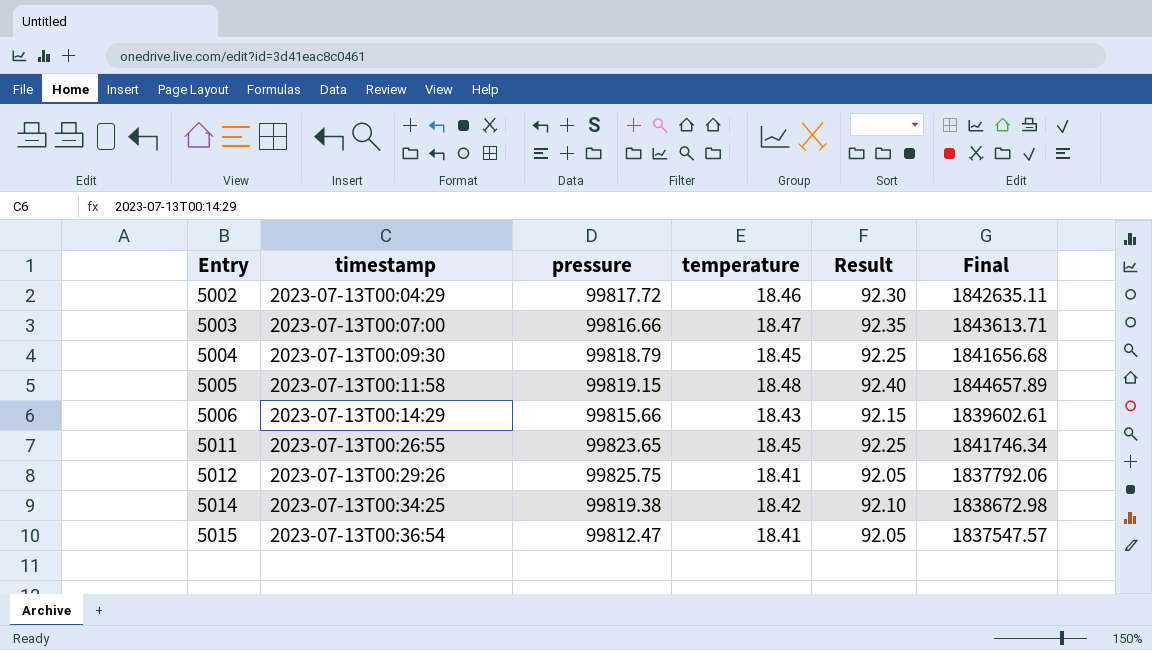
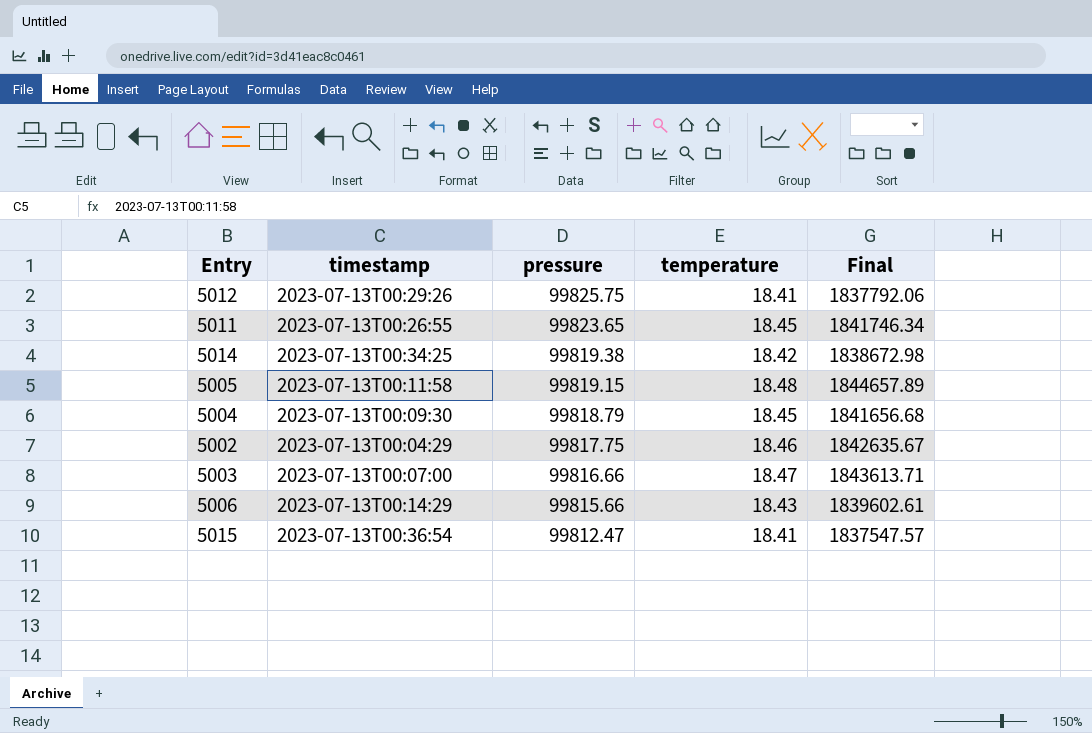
row order: Entry ascending -> pressure descending
column Result | formula: [temperature] * 5 -> none
5002 | pressure: 99817.72 -> 99817.75
5002 | Final: 1842635.11 -> 1842635.67

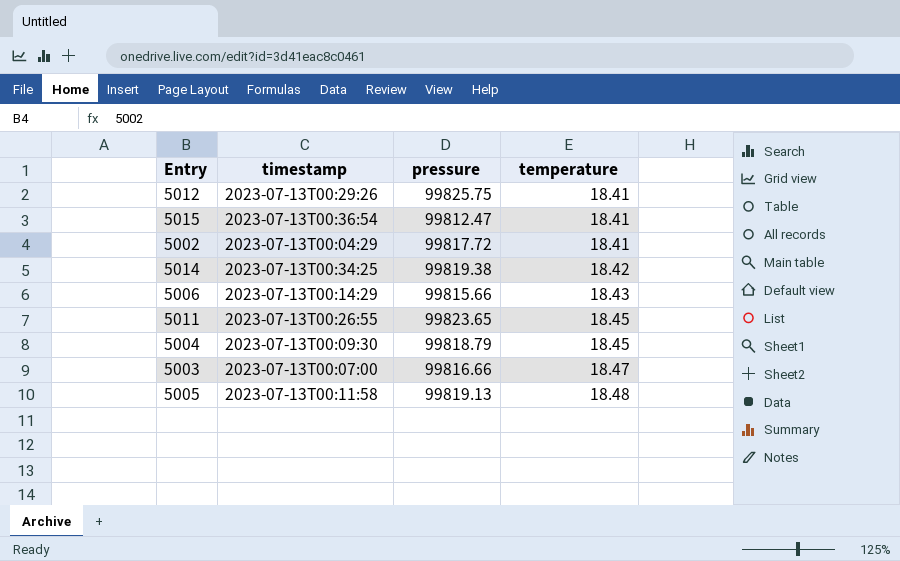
row order: pressure descending -> temperature ascending
column Final | formula: [pressure] * [temperature] -> none
5002 | pressure: 99817.75 -> 99817.72
5002 | temperature: 18.46 -> 18.41
5005 | pressure: 99819.15 -> 99819.13

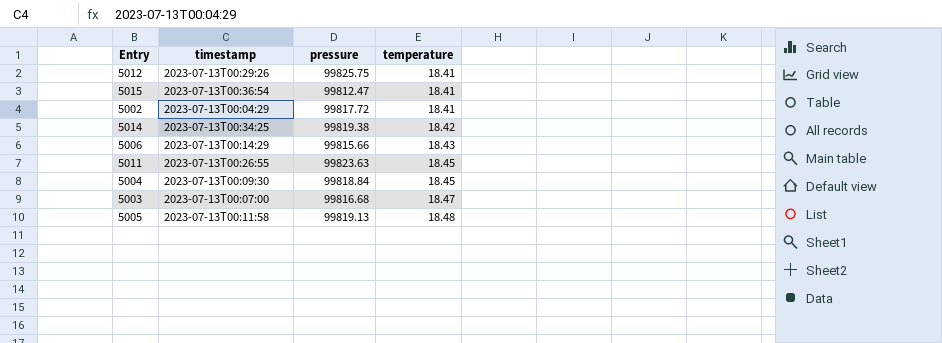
5011 | pressure: 99823.65 -> 99823.63
5004 | pressure: 99818.79 -> 99818.84
5003 | pressure: 99816.66 -> 99816.68

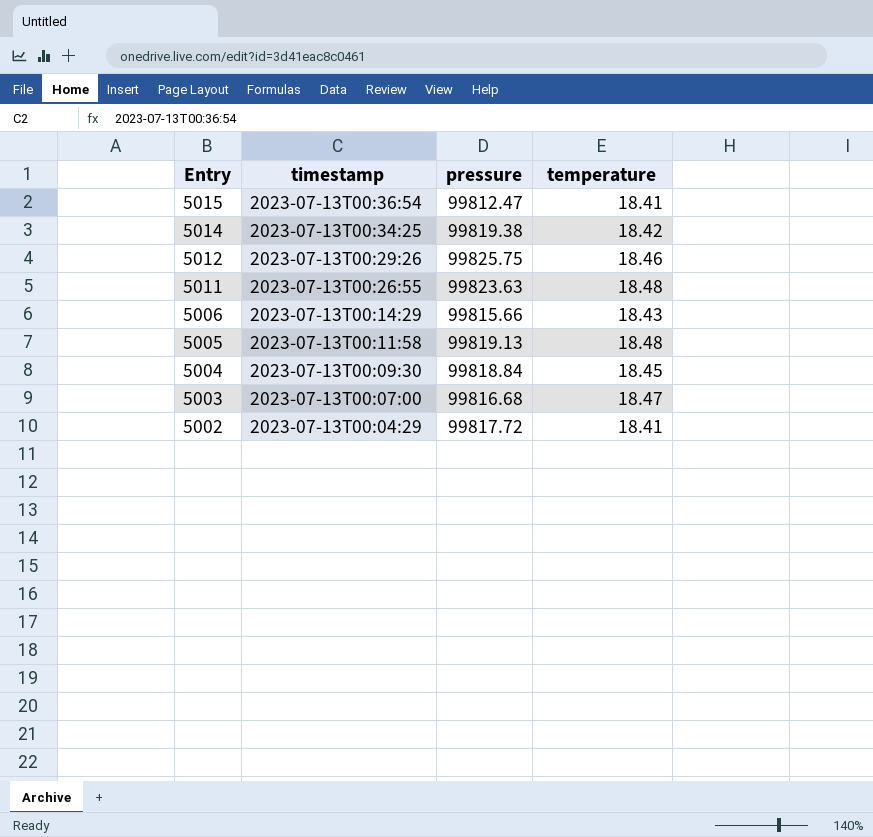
row order: temperature ascending -> Entry descending
5012 | temperature: 18.41 -> 18.46
5011 | temperature: 18.45 -> 18.48

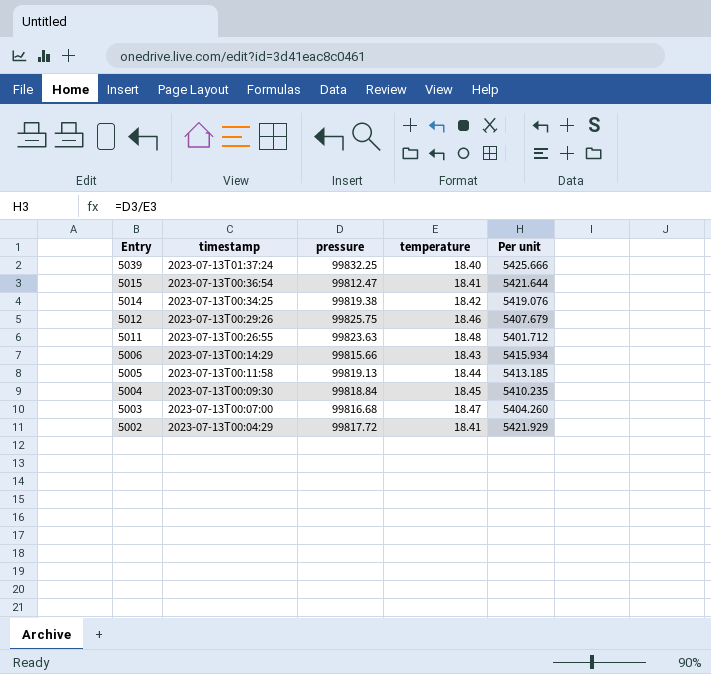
column Per unit | formula: none -> [pressure] / [temperature]
row 5039: none -> 2023-07-13T01:37:24 | 99832.25 | 18.40 | 5425.666
5005 | temperature: 18.48 -> 18.44

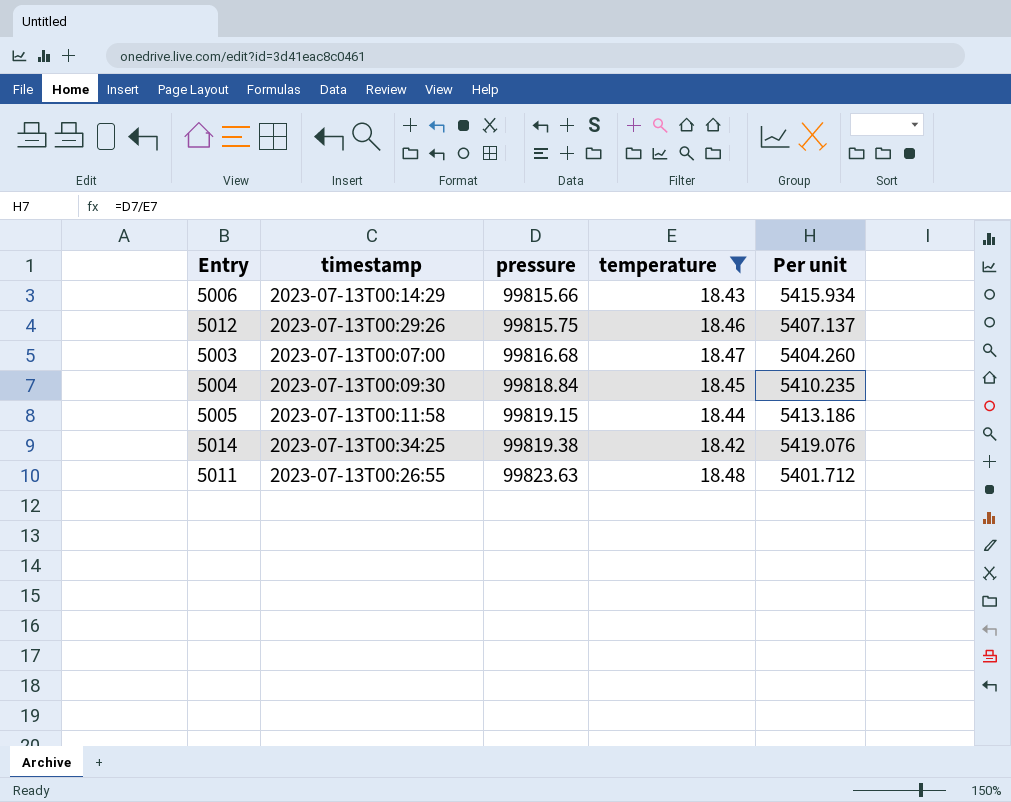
filter: none -> temperature >= 18.42
row order: Entry descending -> pressure ascending
5012 | pressure: 99825.75 -> 99815.75
5012 | Per unit: 5407.679 -> 5407.137
5005 | pressure: 99819.13 -> 99819.15
5005 | Per unit: 5413.185 -> 5413.186

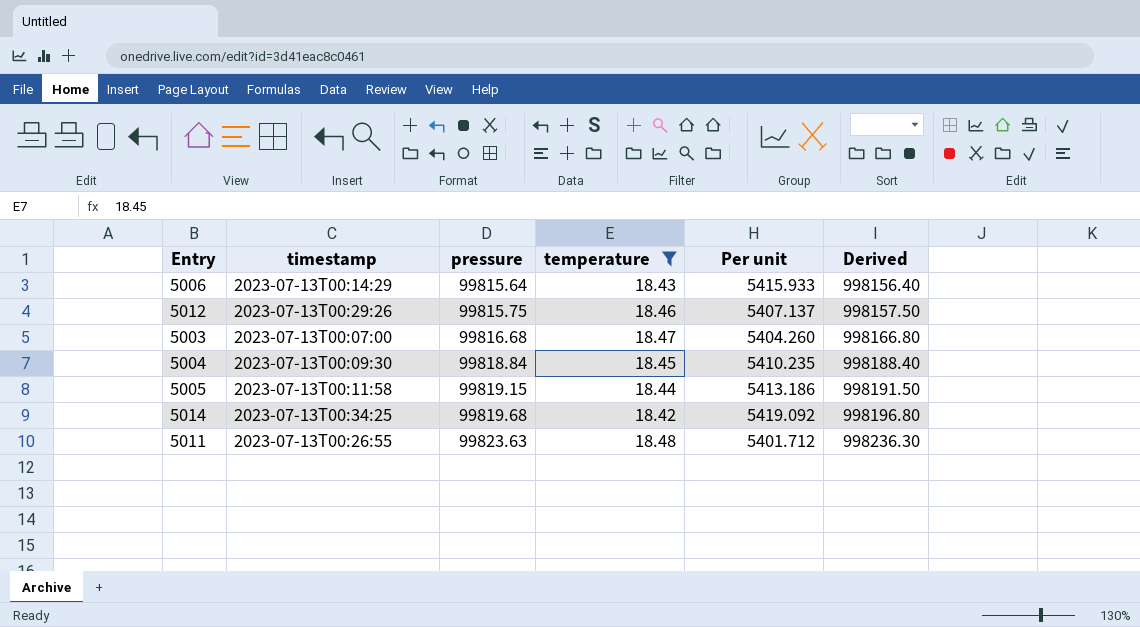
column Derived | formula: none -> [pressure] * 10
5006 | pressure: 99815.66 -> 99815.64
5006 | Per unit: 5415.934 -> 5415.933
5014 | pressure: 99819.38 -> 99819.68
5014 | Per unit: 5419.076 -> 5419.092

